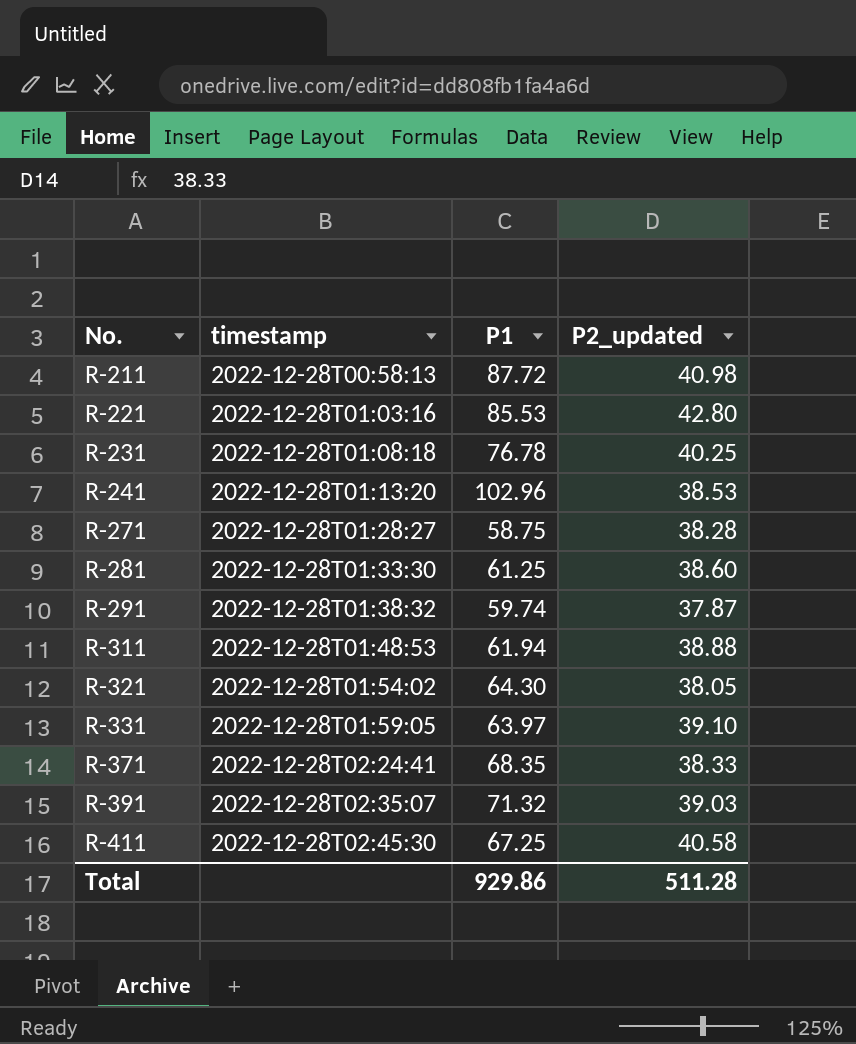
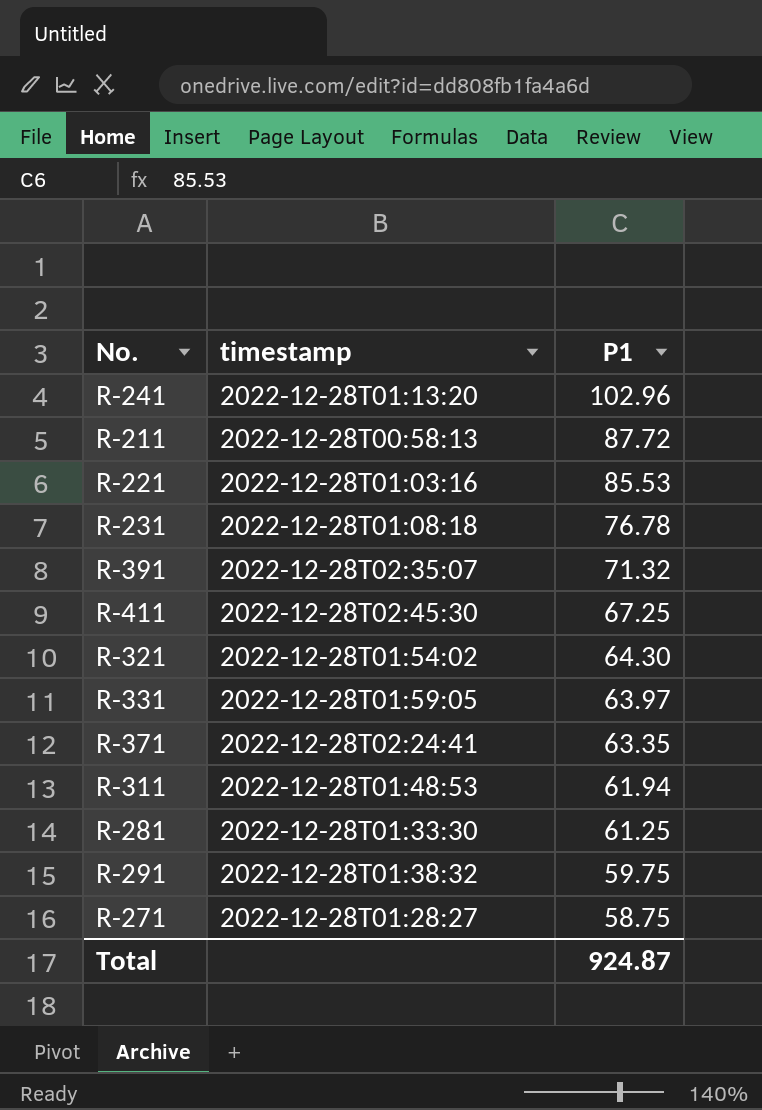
row order: No. ascending -> P1 descending
column P2_updated | position: 4 -> none
R-371 | P1: 68.35 -> 63.35
R-291 | P1: 59.74 -> 59.75
Total | P1: 929.86 -> 924.87

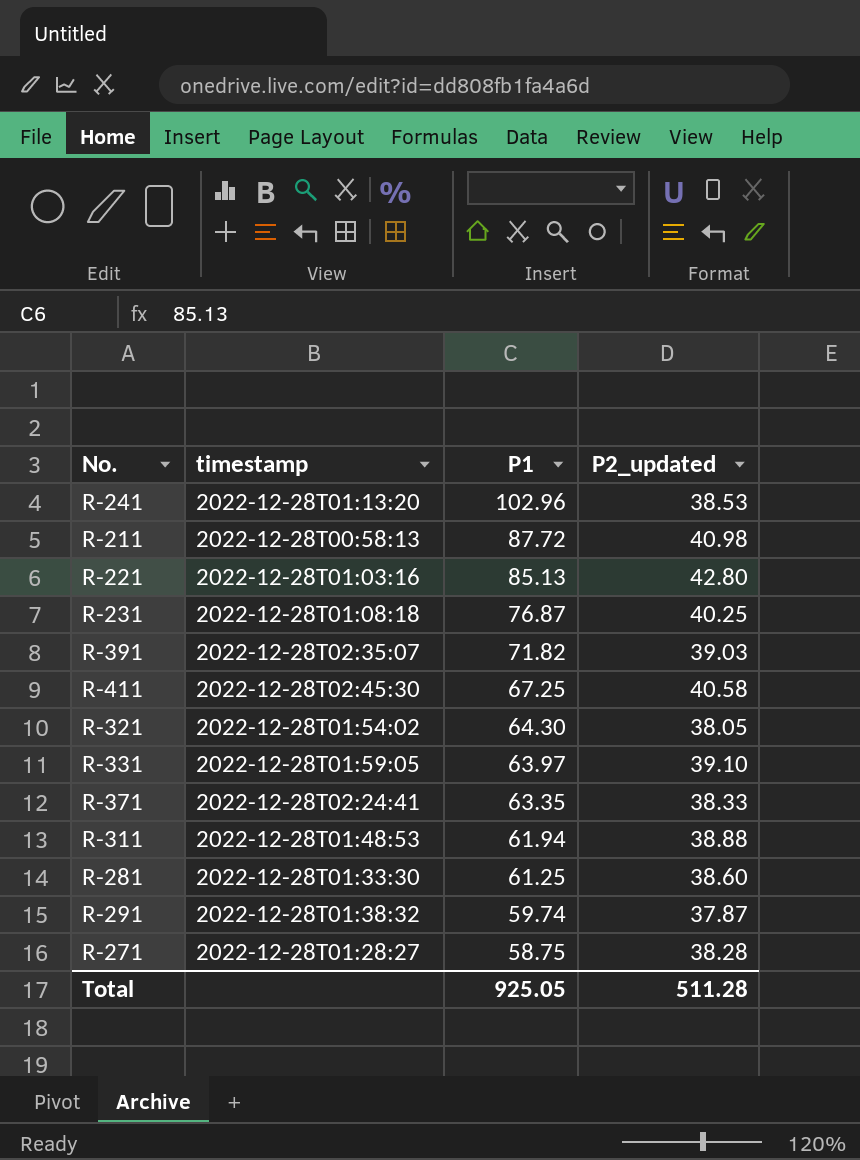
column P2_updated | position: none -> 4
R-221 | P1: 85.53 -> 85.13
R-231 | P1: 76.78 -> 76.87
R-391 | P1: 71.32 -> 71.82
R-291 | P1: 59.75 -> 59.74
Total | P1: 924.87 -> 925.05

